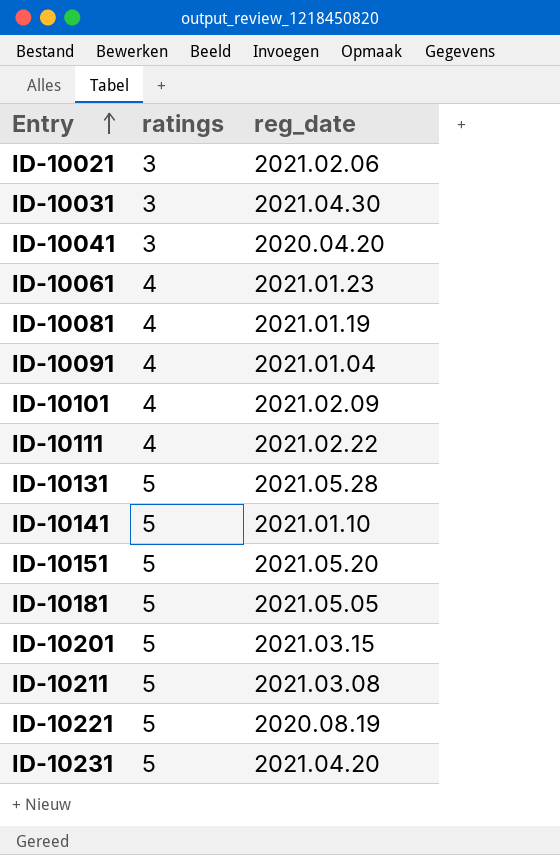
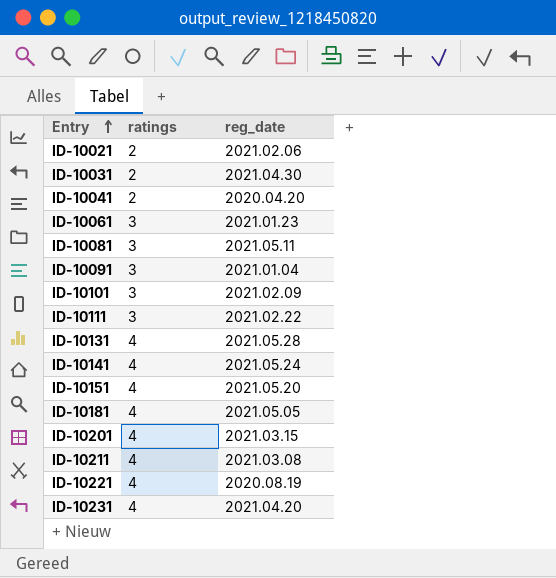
ID-10021 | ratings: 3 -> 2
ID-10031 | ratings: 3 -> 2
ID-10041 | ratings: 3 -> 2
ID-10061 | ratings: 4 -> 3
ID-10081 | ratings: 4 -> 3
ID-10081 | reg_date: 2021.01.19 -> 2021.05.11
ID-10091 | ratings: 4 -> 3
ID-10101 | ratings: 4 -> 3
ID-10111 | ratings: 4 -> 3
ID-10131 | ratings: 5 -> 4
ID-10141 | ratings: 5 -> 4
ID-10141 | reg_date: 2021.01.10 -> 2021.05.24
ID-10151 | ratings: 5 -> 4
ID-10181 | ratings: 5 -> 4
ID-10201 | ratings: 5 -> 4
ID-10211 | ratings: 5 -> 4
ID-10221 | ratings: 5 -> 4
ID-10231 | ratings: 5 -> 4

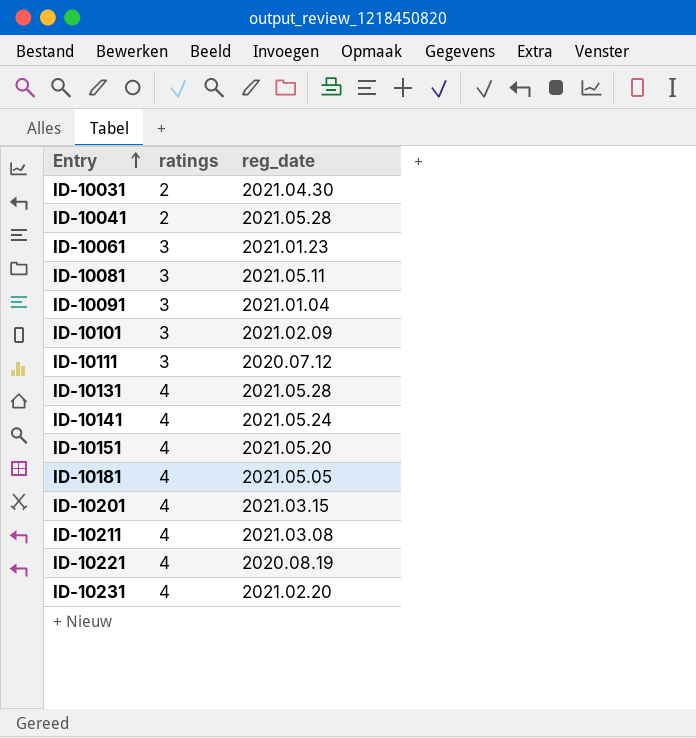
row ID-10021: 2 | 2021.02.06 -> none
ID-10041 | reg_date: 2020.04.20 -> 2021.05.28
ID-10111 | reg_date: 2021.02.22 -> 2020.07.12
ID-10231 | reg_date: 2021.04.20 -> 2021.02.20

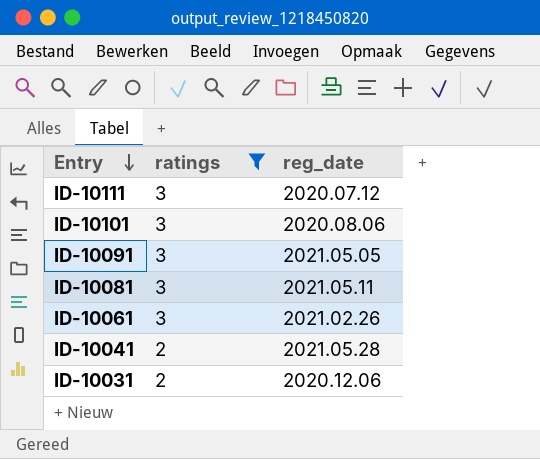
filter: none -> ratings != 4
row order: Entry ascending -> Entry descending
ID-10101 | reg_date: 2021.02.09 -> 2020.08.06
ID-10091 | reg_date: 2021.01.04 -> 2021.05.05
ID-10061 | reg_date: 2021.01.23 -> 2021.02.26
ID-10031 | reg_date: 2021.04.30 -> 2020.12.06

